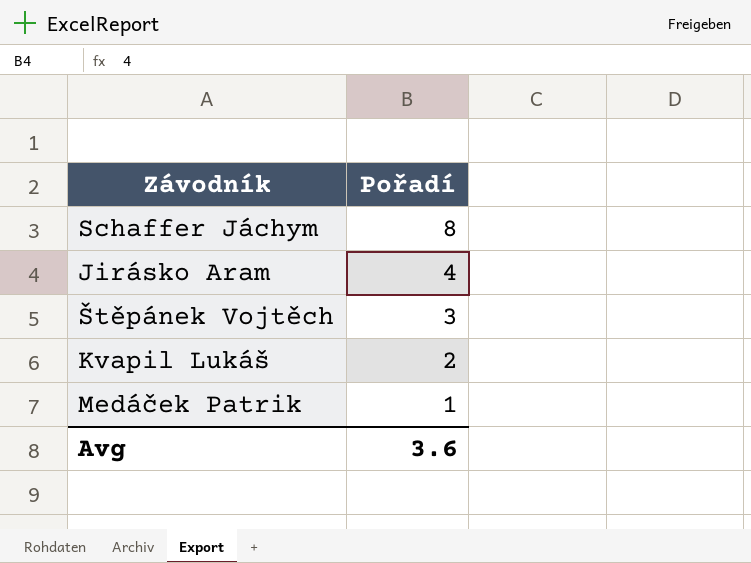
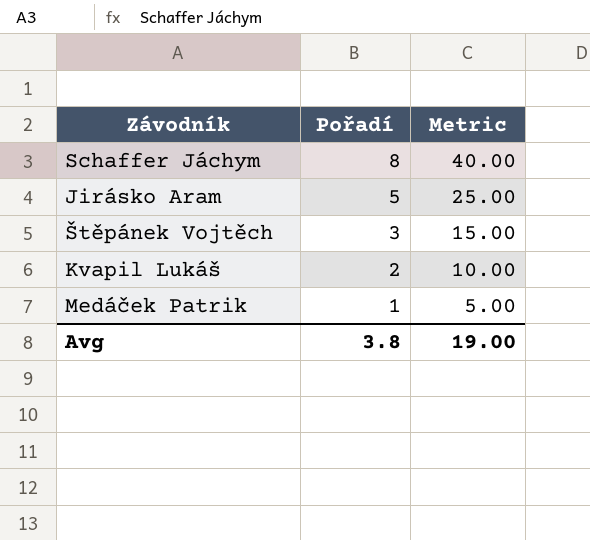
column Metric | formula: none -> [Pořadí] * 5
Jirásko Aram | Pořadí: 4 -> 5
Avg | Pořadí: 3.6 -> 3.8

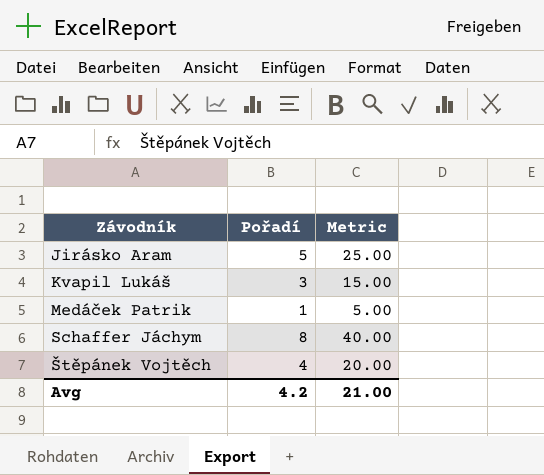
row order: Pořadí descending -> Závodník ascending
Kvapil Lukáš | Pořadí: 2 -> 3
Kvapil Lukáš | Metric: 10.00 -> 15.00
Štěpánek Vojtěch | Pořadí: 3 -> 4
Štěpánek Vojtěch | Metric: 15.00 -> 20.00
Avg | Pořadí: 3.8 -> 4.2
Avg | Metric: 19.00 -> 21.00

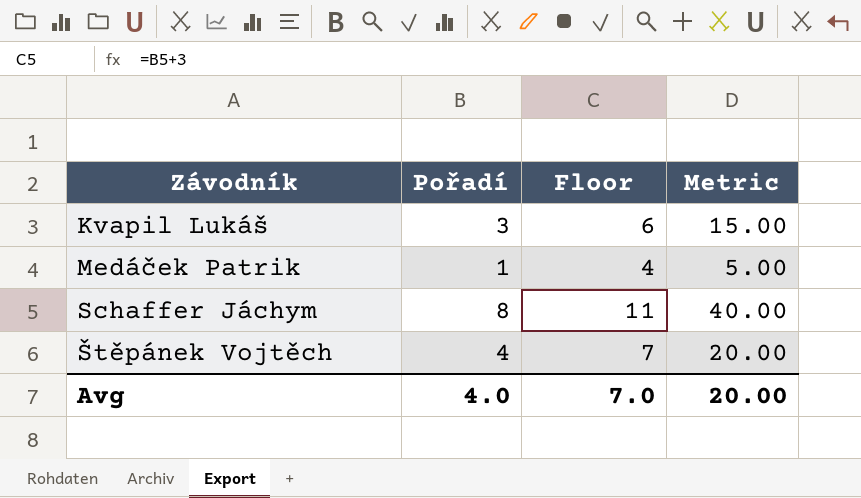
column Floor | formula: none -> [Pořadí] + 3
row Jirásko Aram: 5 | 25.00 -> none
Avg | Pořadí: 4.2 -> 4.0
Avg | Metric: 21.00 -> 20.00

